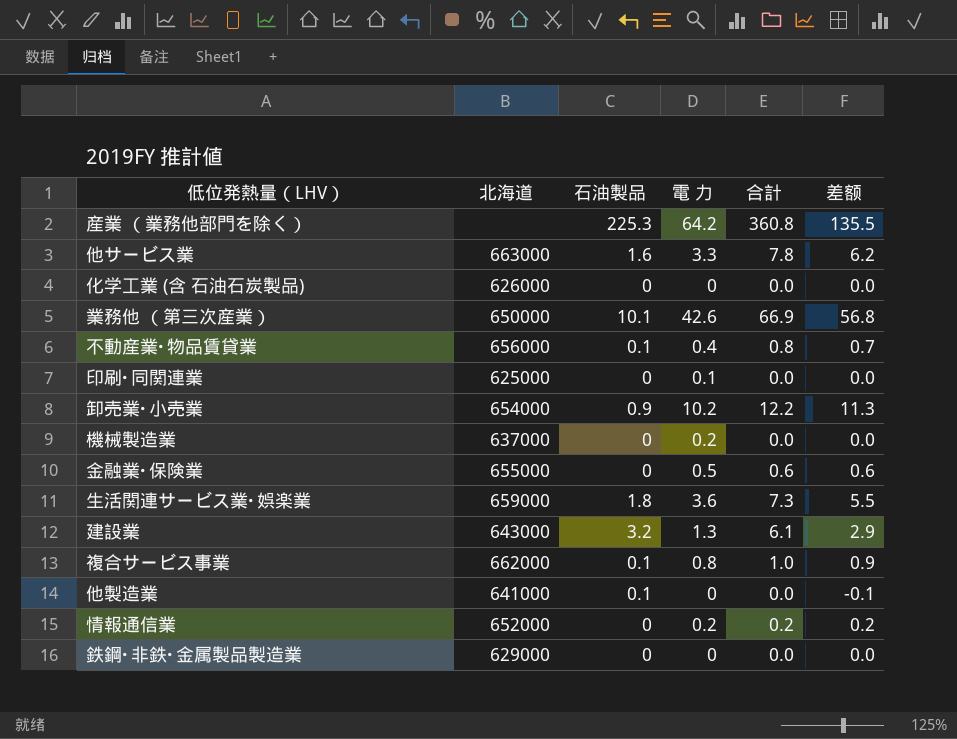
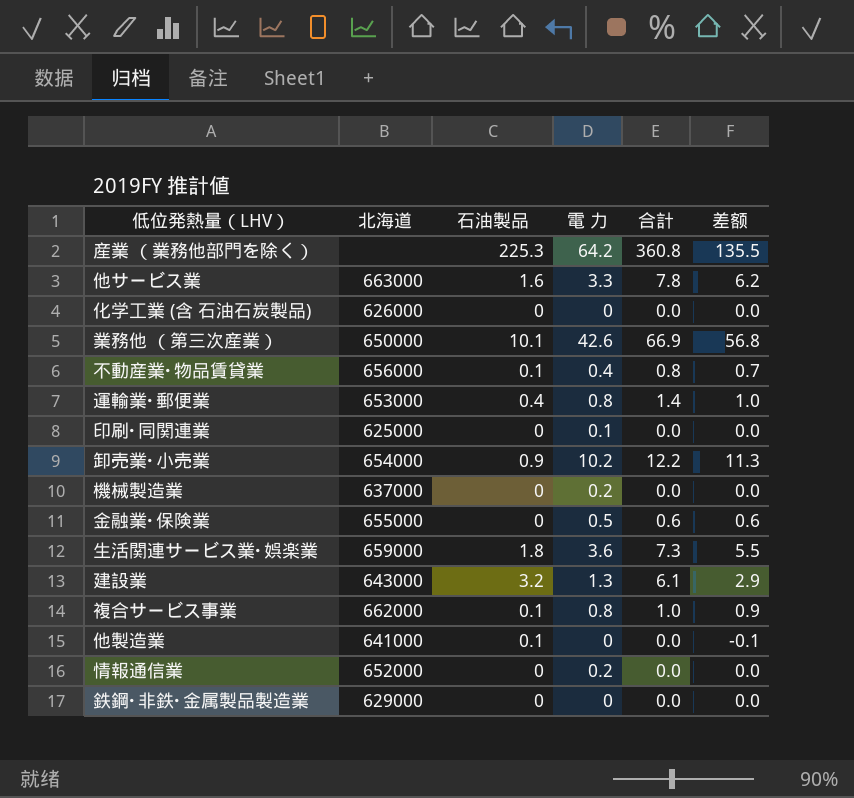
row 運輸業･郵便業: none -> 653000 | 0.4 | 0.8 | 1.4 | 1.0
情報通信業 | 合計: 0.2 -> 0.0
情報通信業 | 差额: 0.2 -> 0.0

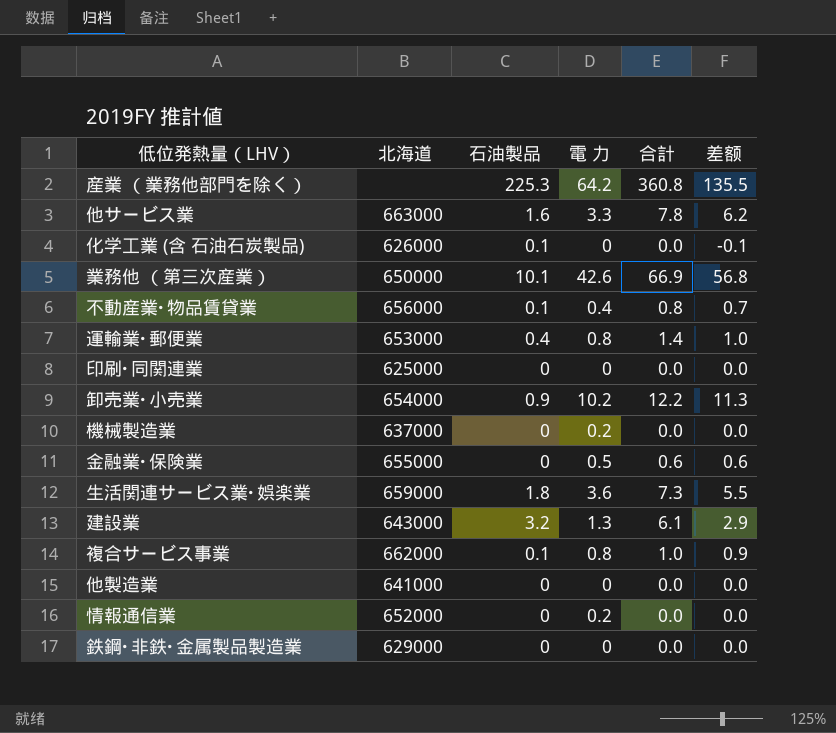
化学工業 (含 石油石炭製品) | 石油製品: 0 -> 0.1
化学工業 (含 石油石炭製品) | 差额: 0.0 -> -0.1
印刷･同関連業 | 電 力: 0.1 -> 0
他製造業 | 石油製品: 0.1 -> 0
他製造業 | 差额: -0.1 -> 0.0

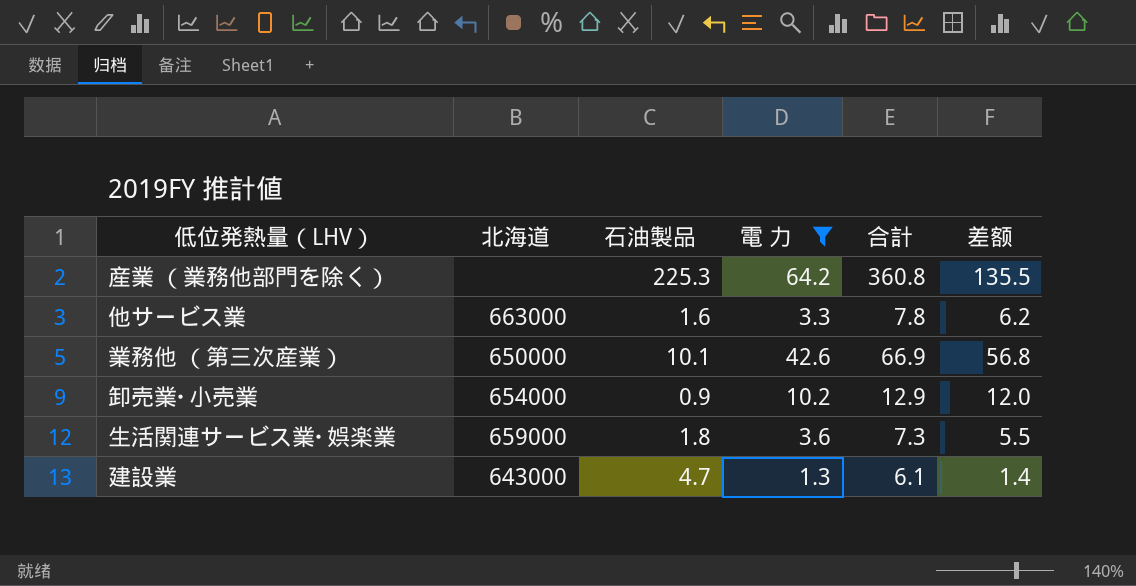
filter: none -> 電 力 >= 1.3
卸売業･小売業 | 合計: 12.2 -> 12.9
卸売業･小売業 | 差额: 11.3 -> 12.0
建設業 | 石油製品: 3.2 -> 4.7
建設業 | 差额: 2.9 -> 1.4

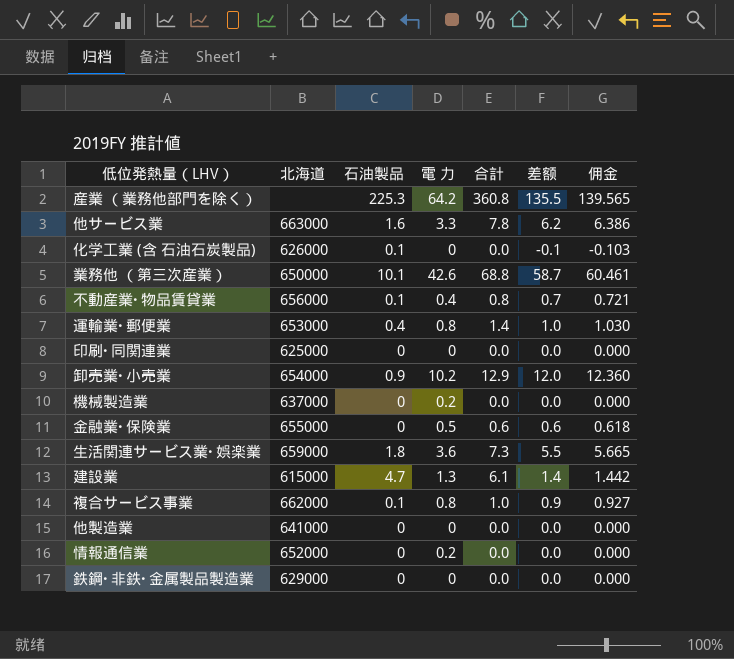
filter: 電 力 >= 1.3 -> none
column 佣金 | formula: none -> [差额] * 1.03
業務他 （第三次産業） | 合計: 66.9 -> 68.8
業務他 （第三次産業） | 差额: 56.8 -> 58.7
建設業 | 北海道: 643000 -> 615000

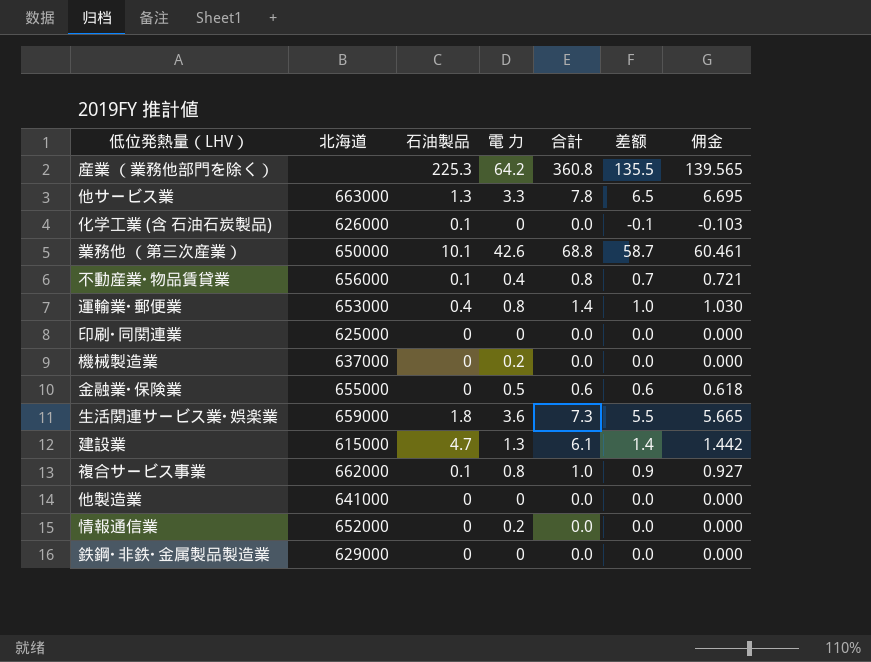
row 卸売業･小売業: 654000 | 0.9 | 10.2 | 12.9 | 12.0 | 12.360 -> none
他サービス業 | 石油製品: 1.6 -> 1.3
他サービス業 | 差额: 6.2 -> 6.5
他サービス業 | 佣金: 6.386 -> 6.695

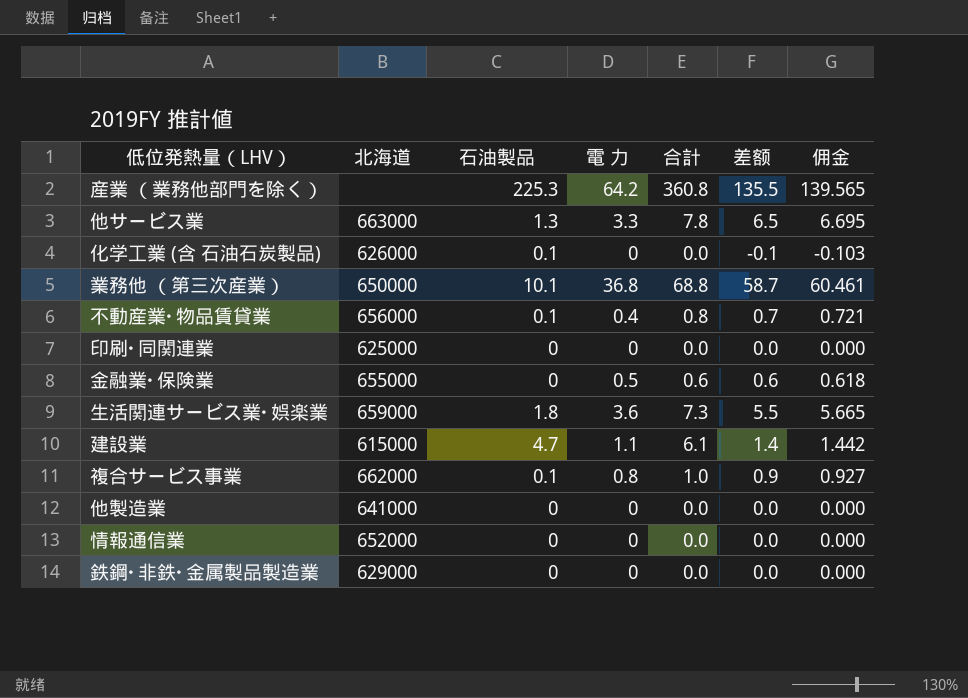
row 運輸業･郵便業: 653000 | 0.4 | 0.8 | 1.4 | 1.0 | 1.030 -> none
row 機械製造業: 637000 | 0 | 0.2 | 0.0 | 0.0 | 0.000 -> none
業務他 （第三次産業） | 電 力: 42.6 -> 36.8
建設業 | 電 力: 1.3 -> 1.1
情報通信業 | 電 力: 0.2 -> 0

